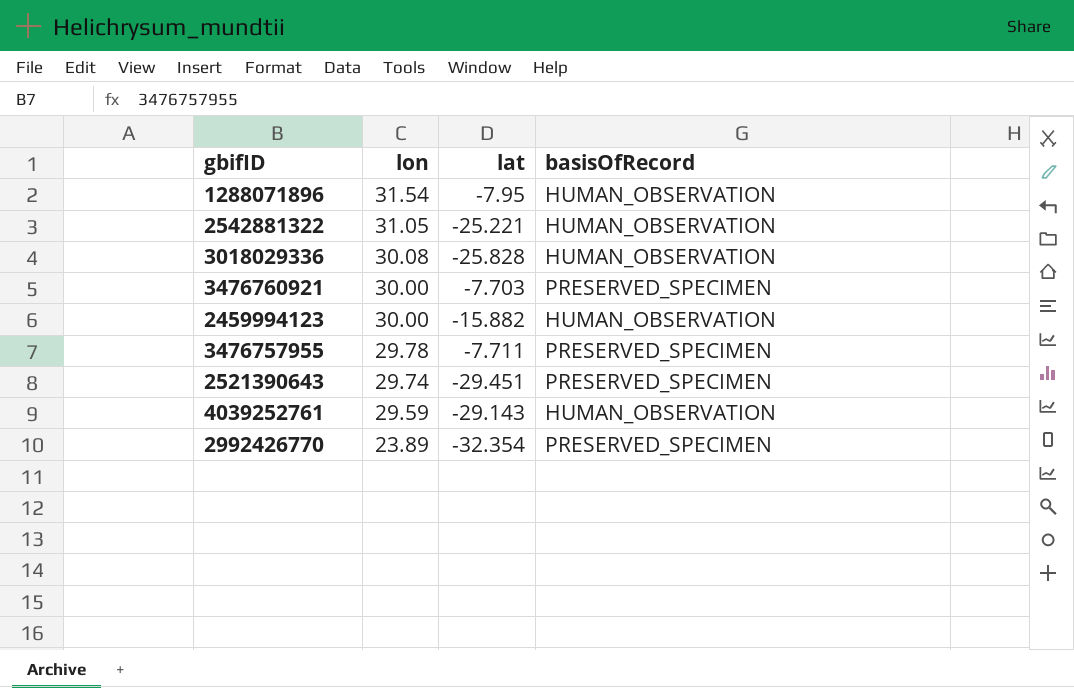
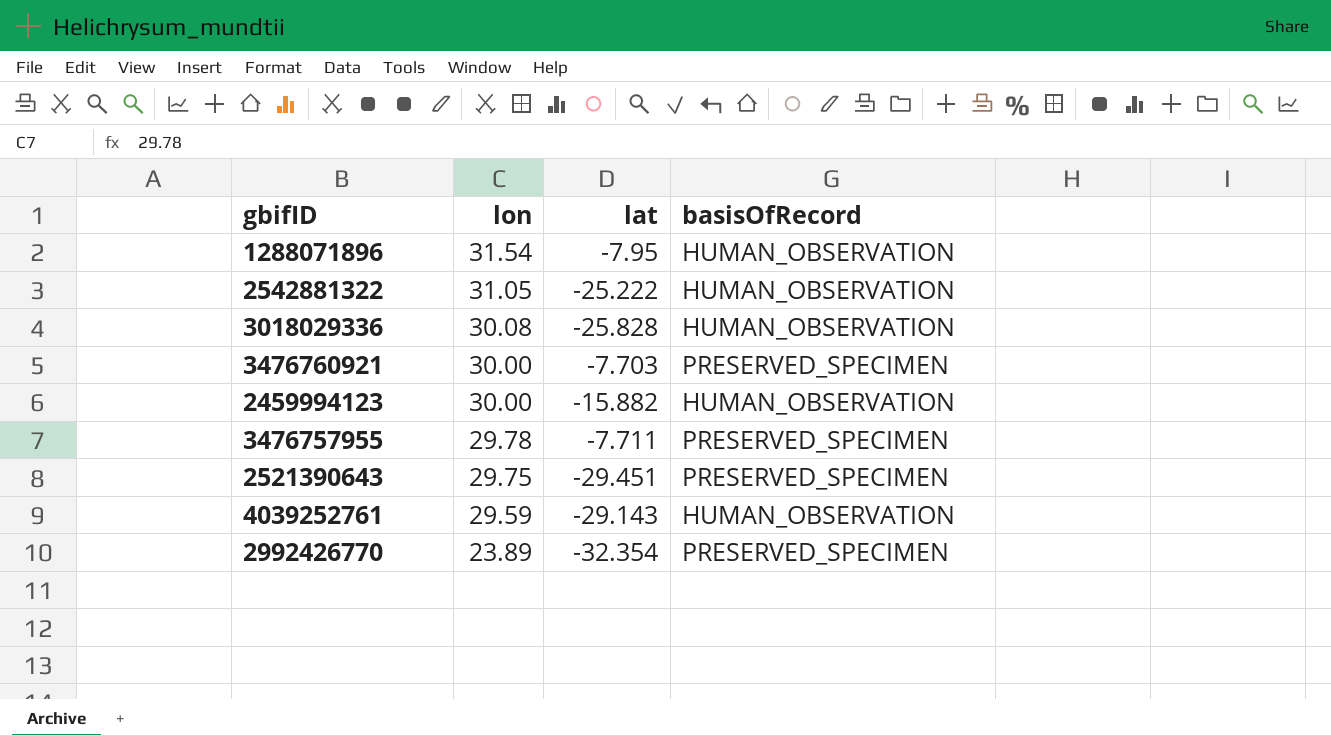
2542881322 | lat: -25.221 -> -25.222
2521390643 | lon: 29.74 -> 29.75

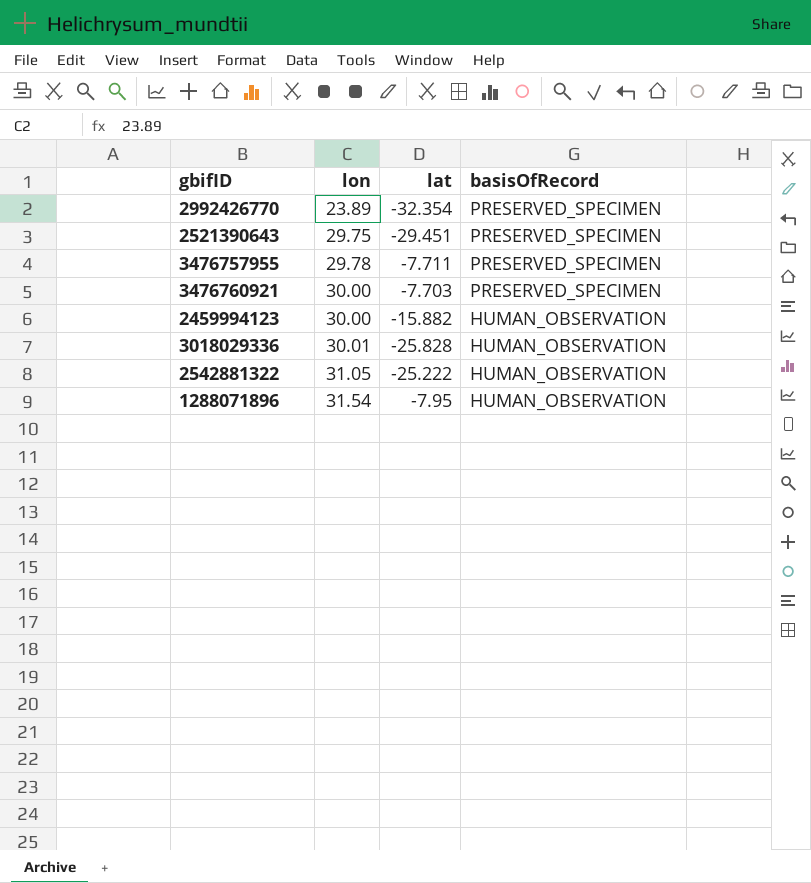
row order: lon descending -> lon ascending
row 4039252761: 29.59 | -29.143 | HUMAN_OBSERVATION -> none
3018029336 | lon: 30.08 -> 30.01

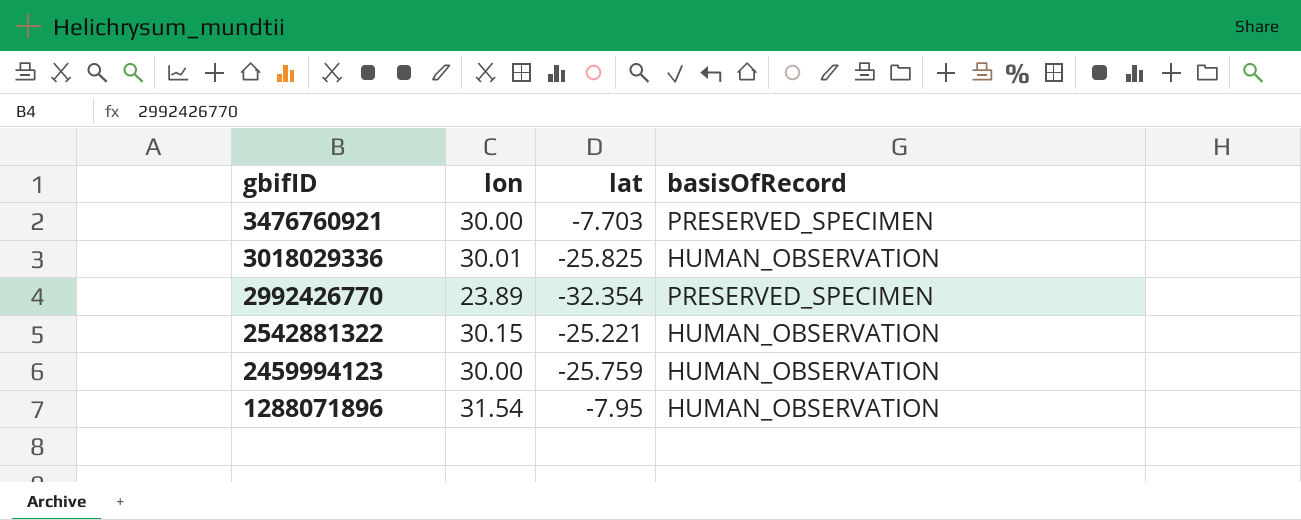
row order: lon ascending -> gbifID descending
row 2521390643: 29.75 | -29.451 | PRESERVED_SPECIMEN -> none
row 3476757955: 29.78 | -7.711 | PRESERVED_SPECIMEN -> none
3018029336 | lat: -25.828 -> -25.825
2542881322 | lon: 31.05 -> 30.15
2542881322 | lat: -25.222 -> -25.221
2459994123 | lat: -15.882 -> -25.759

